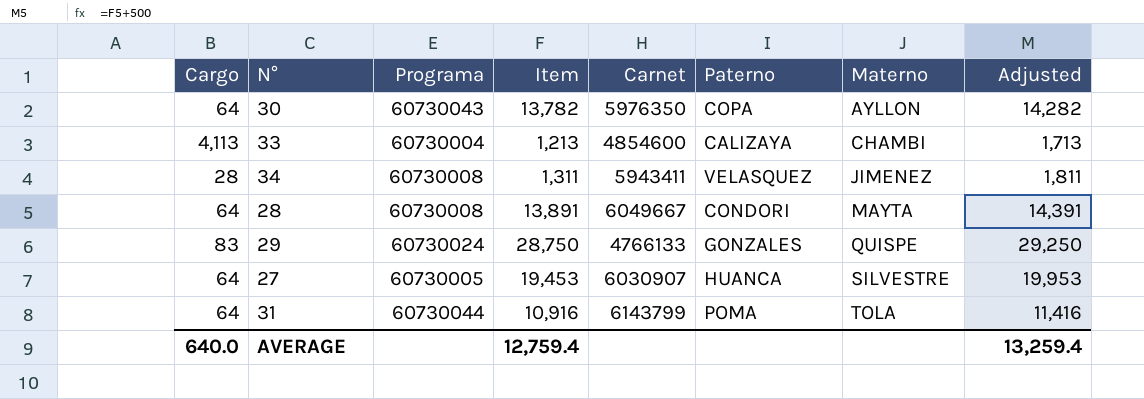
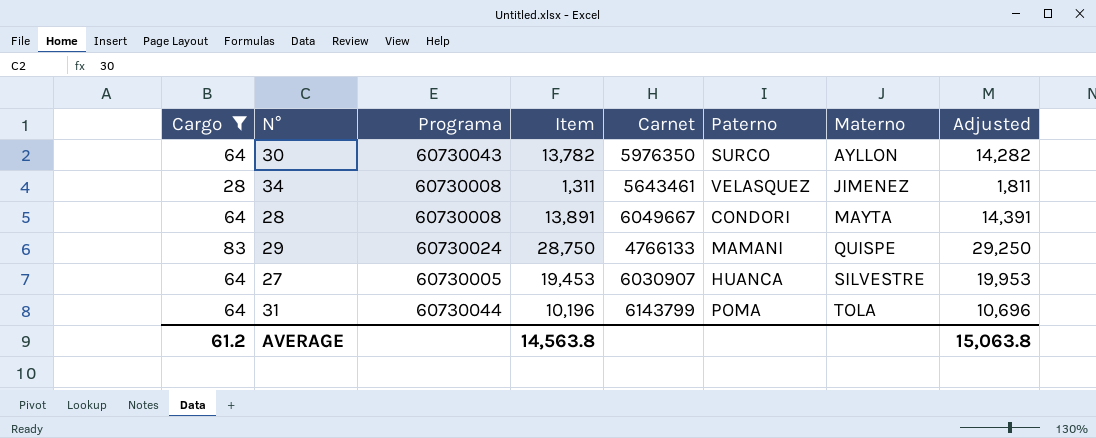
filter: none -> Cargo != 4,113
30 | Paterno: COPA -> SURCO
34 | Carnet: 5943411 -> 5643461
29 | Paterno: GONZALES -> MAMANI
31 | Item: 10,916 -> 10,196
31 | Adjusted: 11,416 -> 10,696
AVERAGE | Cargo: 640.0 -> 61.2
AVERAGE | Item: 12,759.4 -> 14,563.8
AVERAGE | Adjusted: 13,259.4 -> 15,063.8

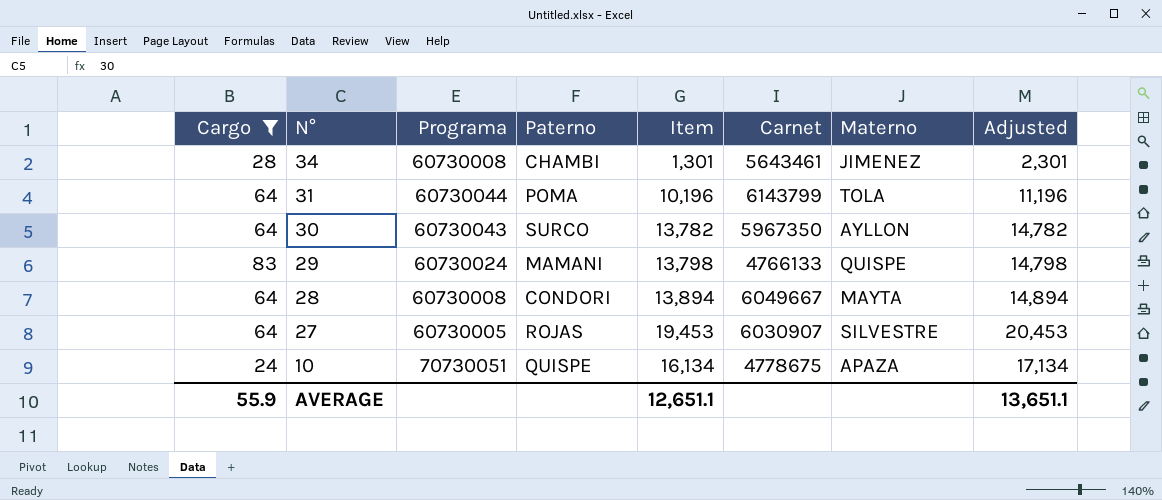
row order: Materno ascending -> N° descending
column Paterno | position: 6 -> 4
column Adjusted | formula: [Item] + 500 -> [Item] + 1000
34 | Paterno: VELASQUEZ -> CHAMBI
34 | Item: 1,311 -> 1,301
30 | Carnet: 5976350 -> 5967350
29 | Item: 28,750 -> 13,798
28 | Item: 13,891 -> 13,894
27 | Paterno: HUANCA -> ROJAS
row 10: none -> 24 | 70730051 | QUISPE | 16,134 | 4778675 | APAZA | 17,134
AVERAGE | Cargo: 61.2 -> 55.9
AVERAGE | Item: 14,563.8 -> 12,651.1
AVERAGE | Adjusted: 15,063.8 -> 13,651.1

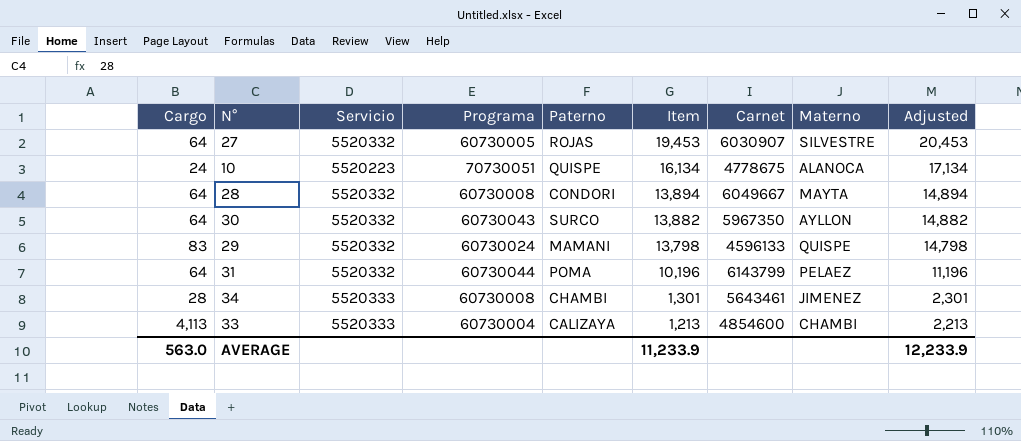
filter: Cargo != 4,113 -> none
row order: N° descending -> Item descending
column Servicio | position: none -> 3
10 | Materno: APAZA -> ALANOCA
30 | Item: 13,782 -> 13,882
30 | Adjusted: 14,782 -> 14,882
29 | Carnet: 4766133 -> 4596133
31 | Materno: TOLA -> PELAEZ
AVERAGE | Cargo: 55.9 -> 563.0
AVERAGE | Item: 12,651.1 -> 11,233.9
AVERAGE | Adjusted: 13,651.1 -> 12,233.9

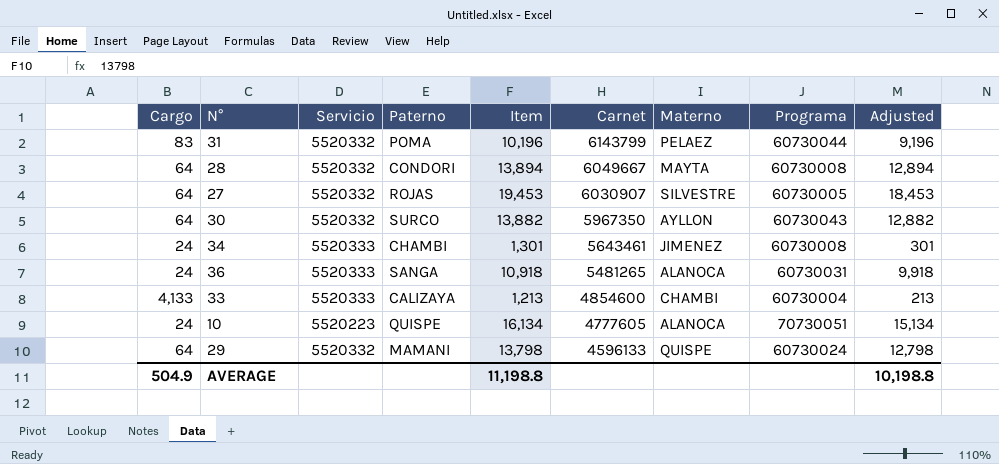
row order: Item descending -> Carnet descending
column Programa | position: 4 -> 8
column Adjusted | formula: [Item] + 1000 -> [Item] - 1000
31 | Cargo: 64 -> 83
34 | Cargo: 28 -> 24
row 36: none -> 24 | 5520333 | SANGA | 10,918 | 5481265 | ALANOCA | 60730031 | 9,918
33 | Cargo: 4,113 -> 4,133
10 | Carnet: 4778675 -> 4777605
29 | Cargo: 83 -> 64
AVERAGE | Cargo: 563.0 -> 504.9
AVERAGE | Item: 11,233.9 -> 11,198.8
AVERAGE | Adjusted: 12,233.9 -> 10,198.8

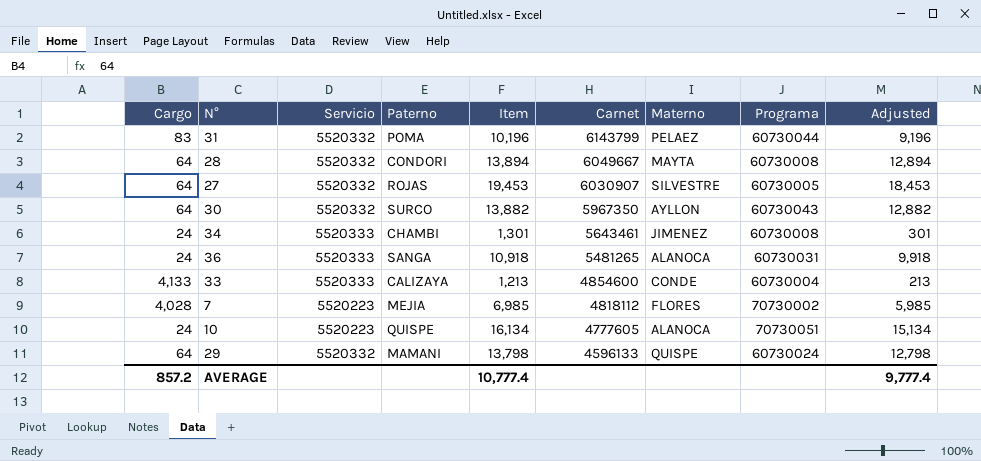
33 | Materno: CHAMBI -> CONDE
row 7: none -> 4,028 | 5520223 | MEJIA | 6,985 | 4818112 | FLORES | 70730002 | 5,985
AVERAGE | Cargo: 504.9 -> 857.2
AVERAGE | Item: 11,198.8 -> 10,777.4
AVERAGE | Adjusted: 10,198.8 -> 9,777.4

